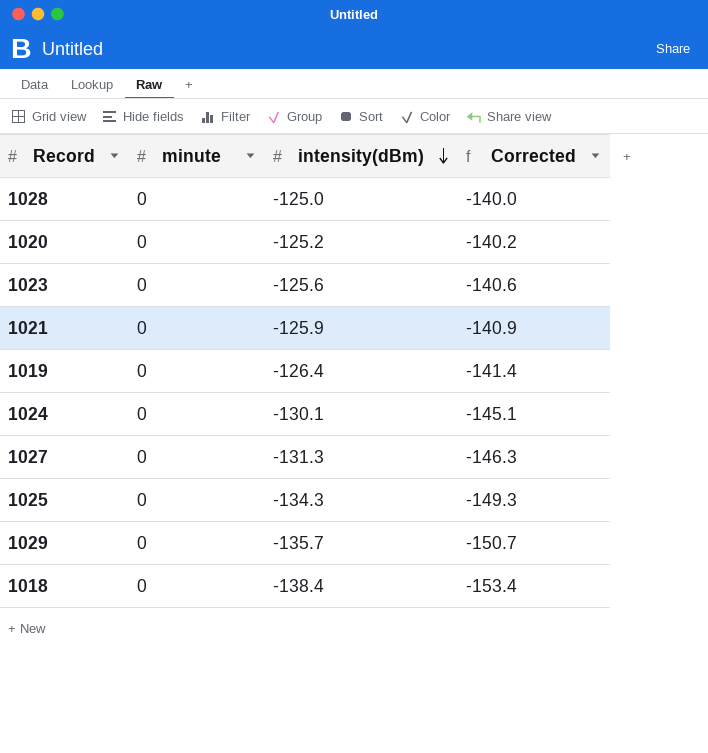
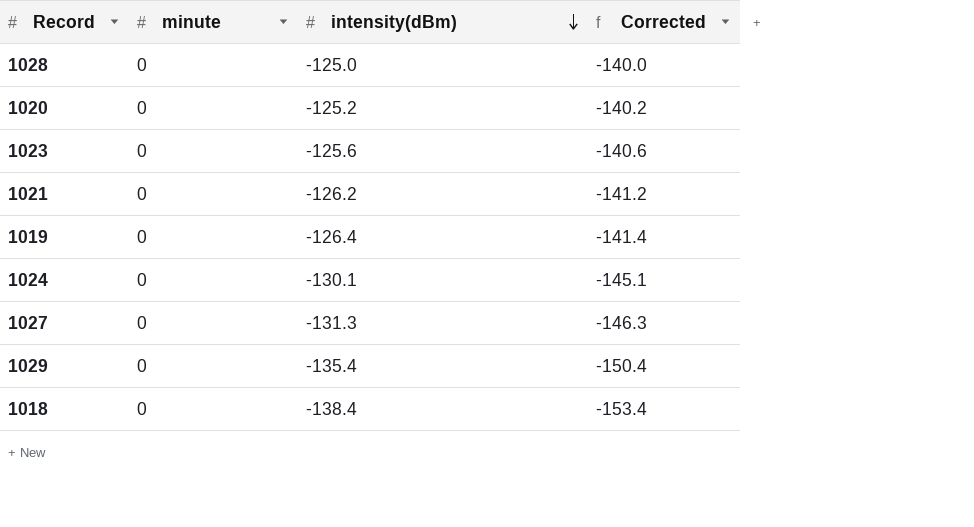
row 1025: 0 | -134.3 | -149.3 -> none
1021 | intensity(dBm): -125.9 -> -126.2
1021 | Corrected: -140.9 -> -141.2
1029 | intensity(dBm): -135.7 -> -135.4
1029 | Corrected: -150.7 -> -150.4

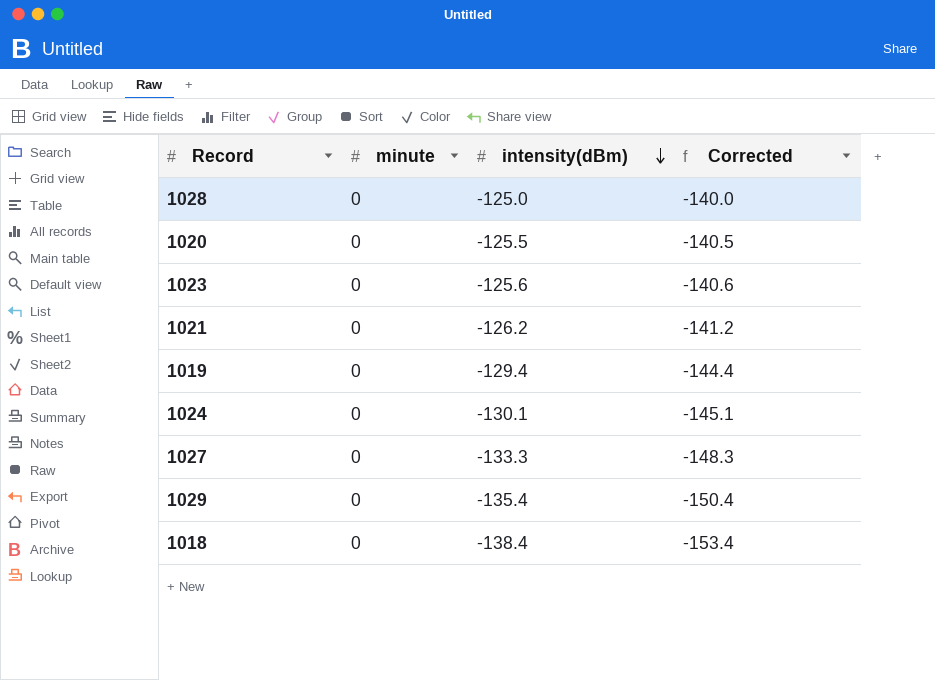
1020 | intensity(dBm): -125.2 -> -125.5
1020 | Corrected: -140.2 -> -140.5
1019 | intensity(dBm): -126.4 -> -129.4
1019 | Corrected: -141.4 -> -144.4
1027 | intensity(dBm): -131.3 -> -133.3
1027 | Corrected: -146.3 -> -148.3

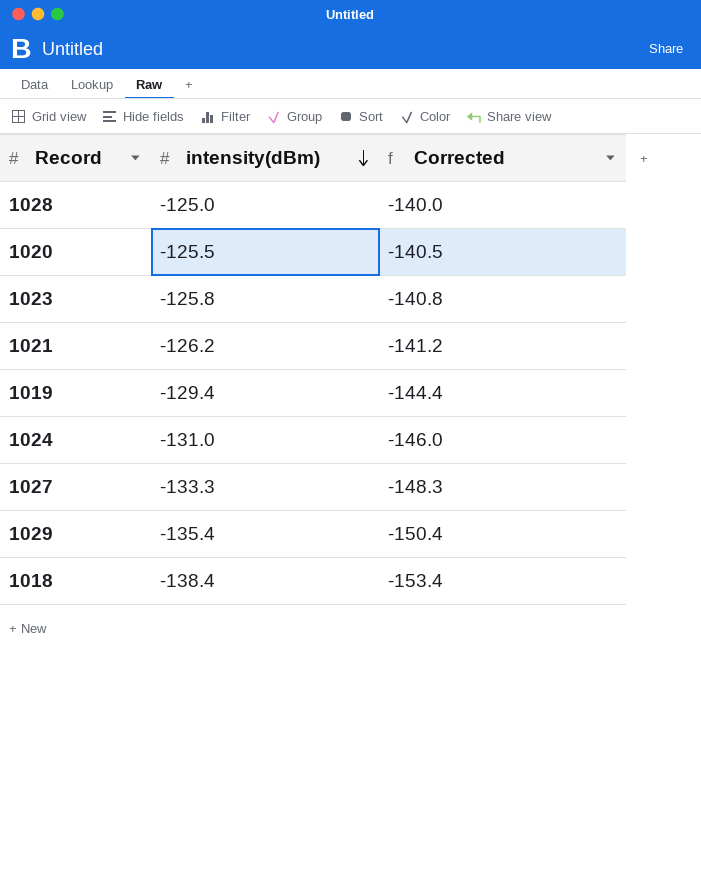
column minute | position: 2 -> none
1023 | intensity(dBm): -125.6 -> -125.8
1023 | Corrected: -140.6 -> -140.8
1024 | intensity(dBm): -130.1 -> -131.0
1024 | Corrected: -145.1 -> -146.0

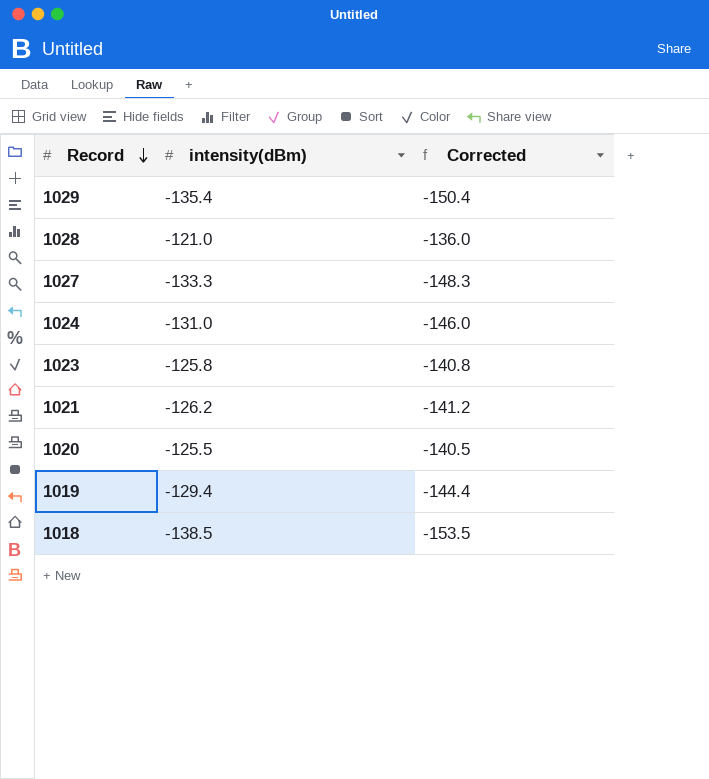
row order: intensity(dBm) descending -> Record descending
1028 | intensity(dBm): -125.0 -> -121.0
1028 | Corrected: -140.0 -> -136.0
1018 | intensity(dBm): -138.4 -> -138.5
1018 | Corrected: -153.4 -> -153.5

